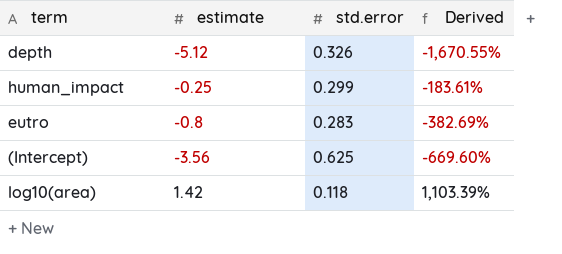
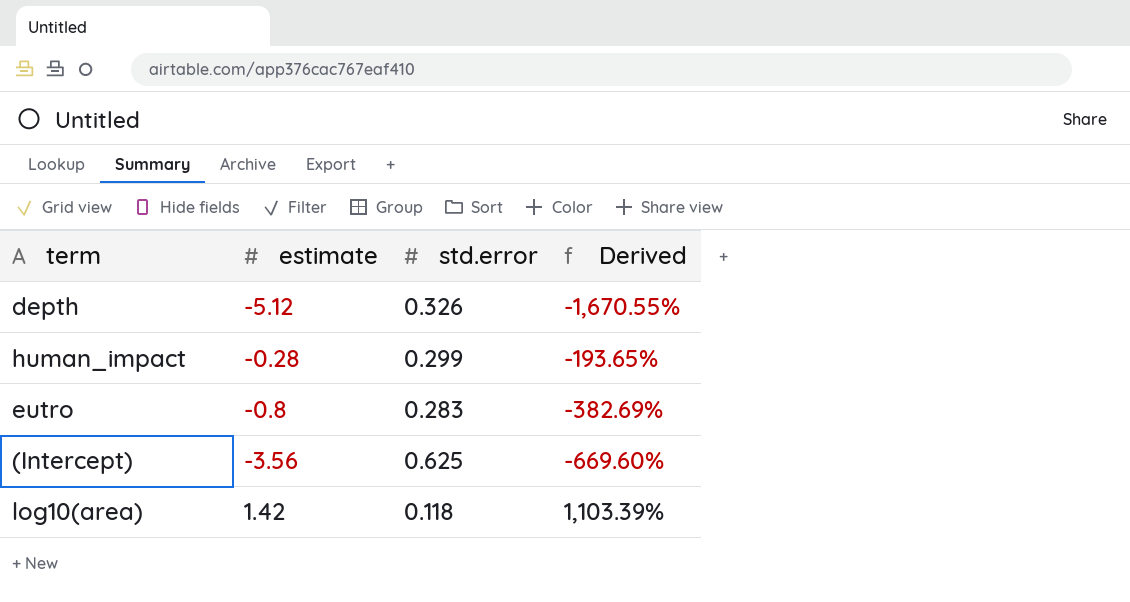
human_impact | estimate: -0.25 -> -0.28
human_impact | Derived: -183.61% -> -193.65%

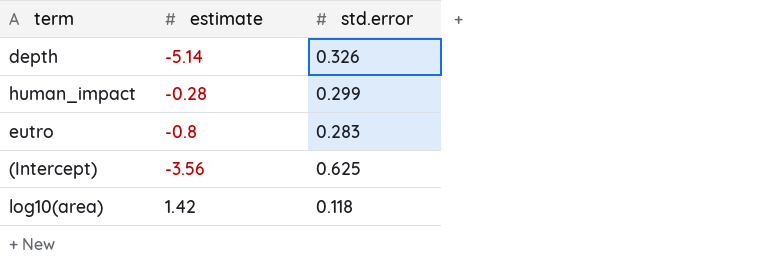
column Derived | formula: ([estimate] - [std.error]) / [std.error] -> none
depth | estimate: -5.12 -> -5.14

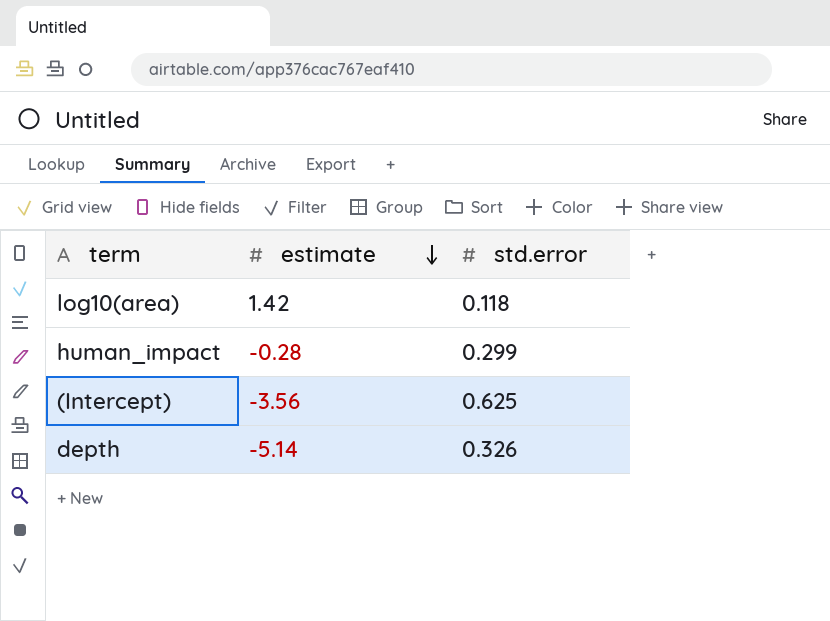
row order: none -> estimate descending
row eutro: -0.8 | 0.283 -> none

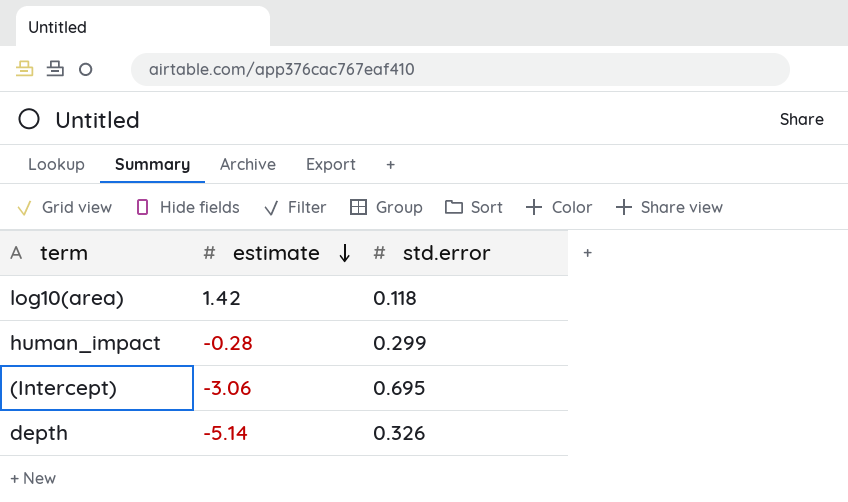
(Intercept) | estimate: -3.56 -> -3.06
(Intercept) | std.error: 0.625 -> 0.695

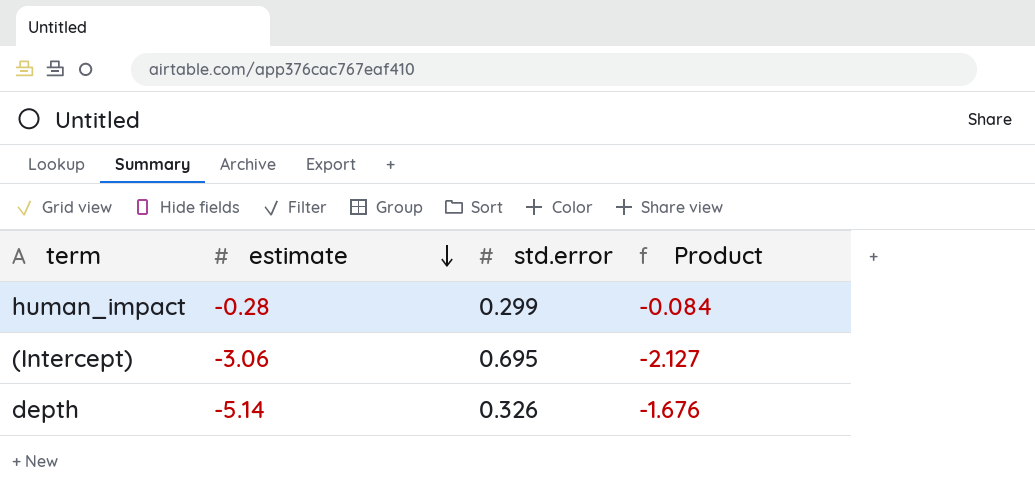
column Product | formula: none -> [estimate] * [std.error]
row log10(area): 1.42 | 0.118 -> none

